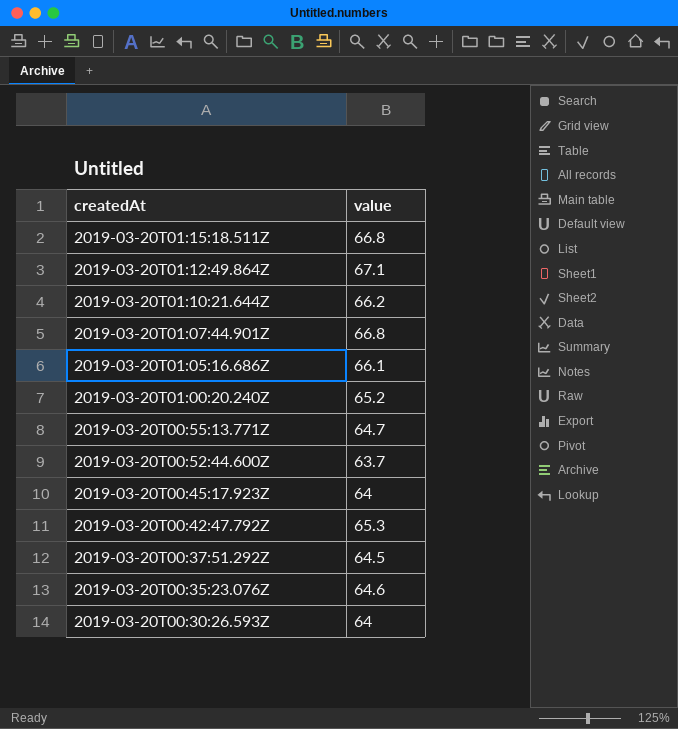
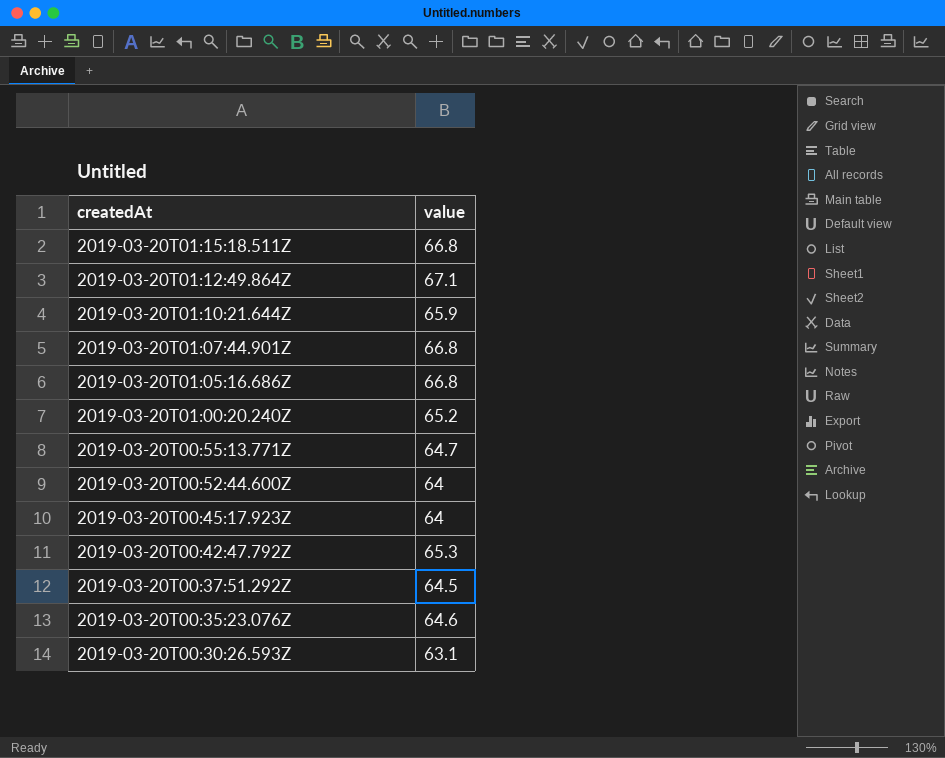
2019-03-20T01:10:21.644Z | value: 66.2 -> 65.9
2019-03-20T01:05:16.686Z | value: 66.1 -> 66.8
2019-03-20T00:52:44.600Z | value: 63.7 -> 64
2019-03-20T00:30:26.593Z | value: 64 -> 63.1

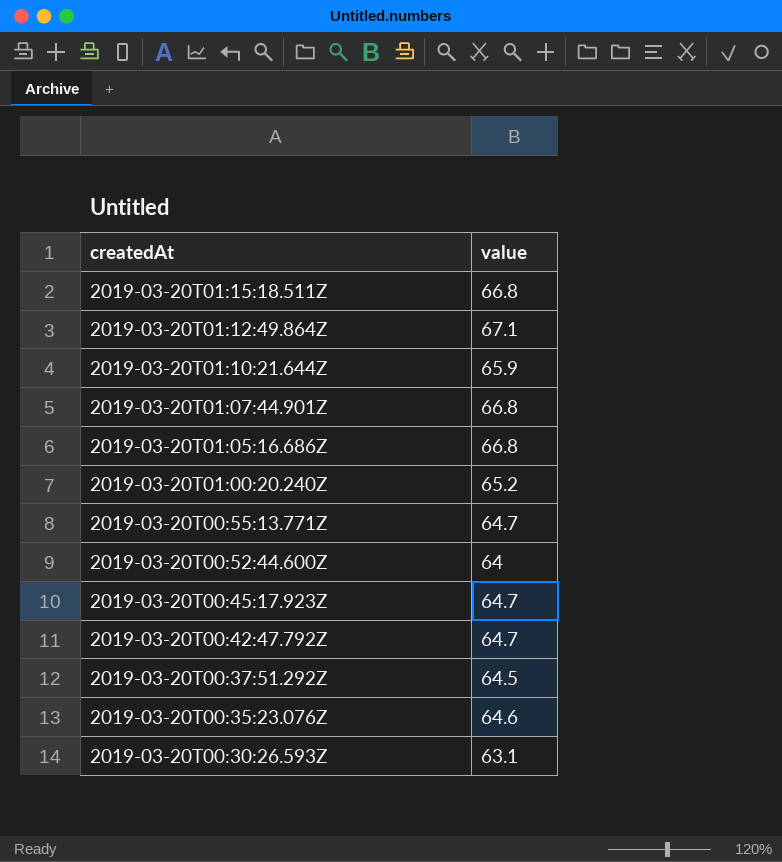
2019-03-20T00:45:17.923Z | value: 64 -> 64.7
2019-03-20T00:42:47.792Z | value: 65.3 -> 64.7

